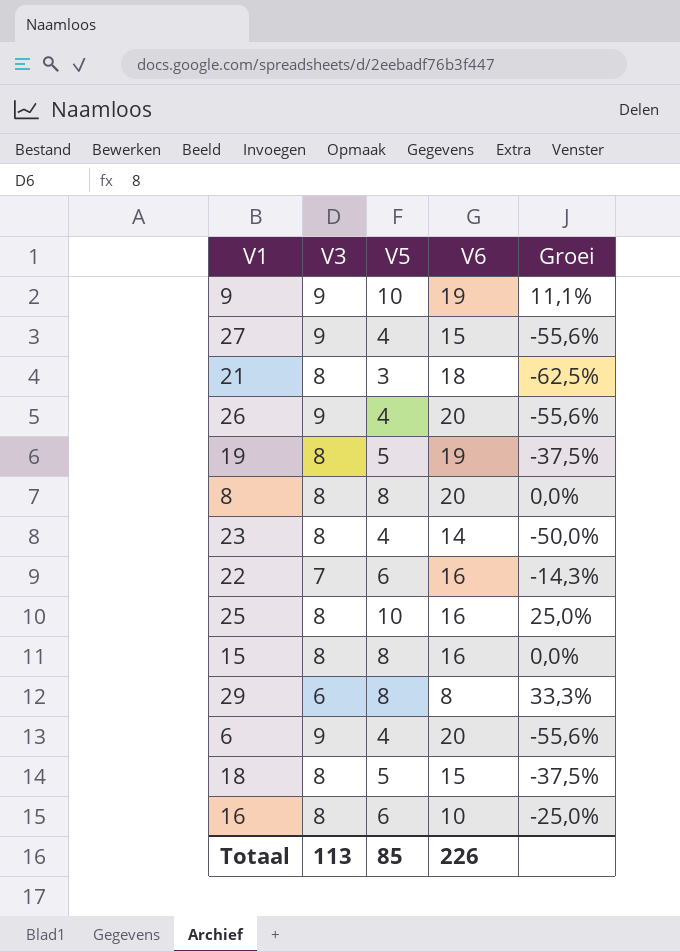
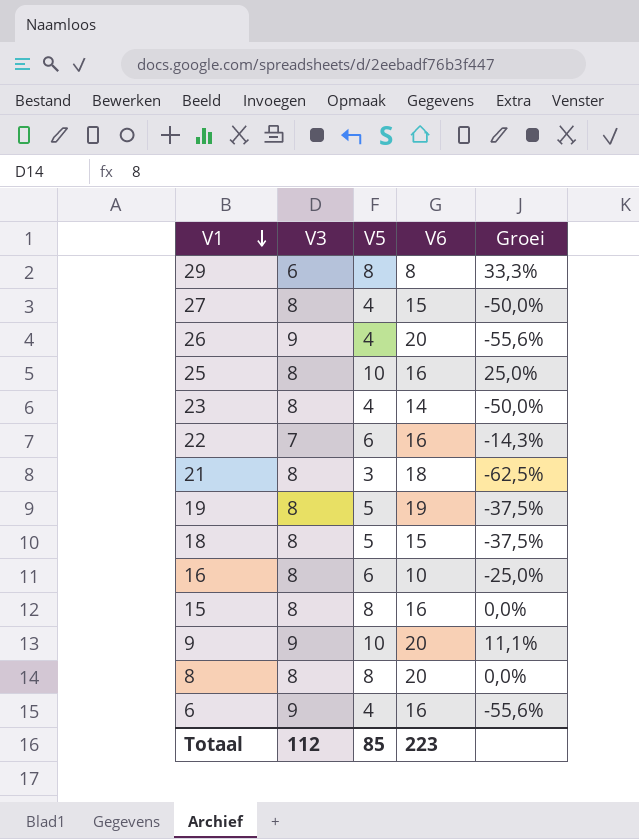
row order: none -> V1 descending
27 | V3: 9 -> 8
27 | Groei: -55,6% -> -50,0%
9 | V6: 19 -> 20
6 | V6: 20 -> 16
Totaal | V3: 113 -> 112
Totaal | V6: 226 -> 223

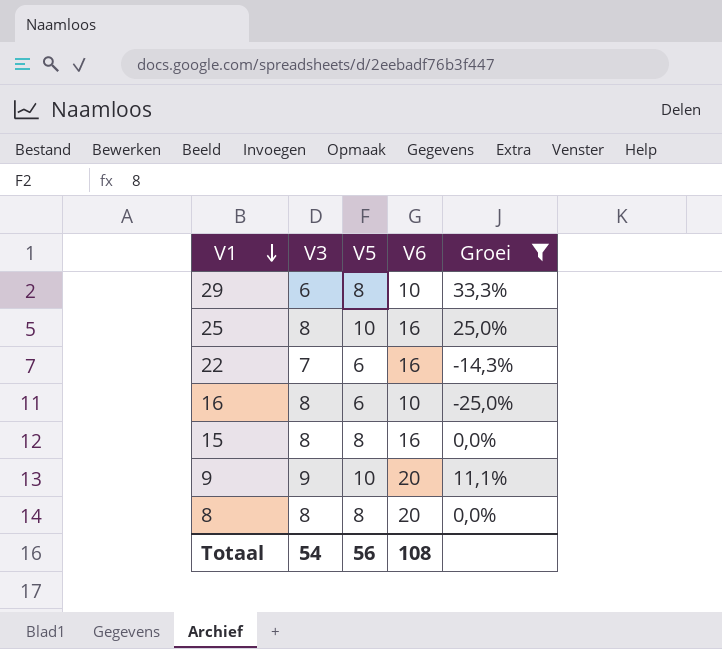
filter: none -> Groei >= -25,0%
29 | V6: 8 -> 10
Totaal | V3: 112 -> 54
Totaal | V5: 85 -> 56
Totaal | V6: 223 -> 108

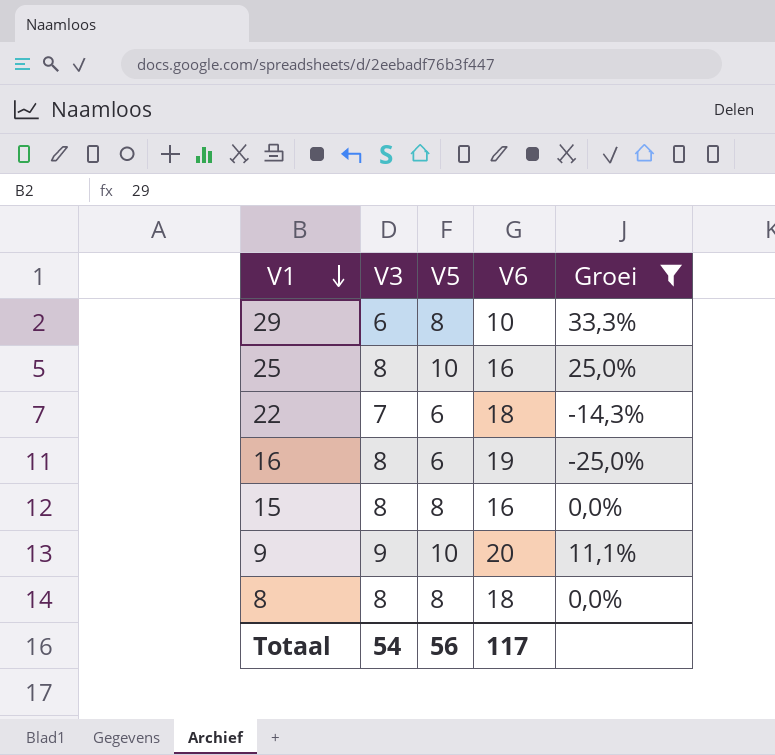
22 | V6: 16 -> 18
16 | V6: 10 -> 19
8 | V6: 20 -> 18
Totaal | V6: 108 -> 117

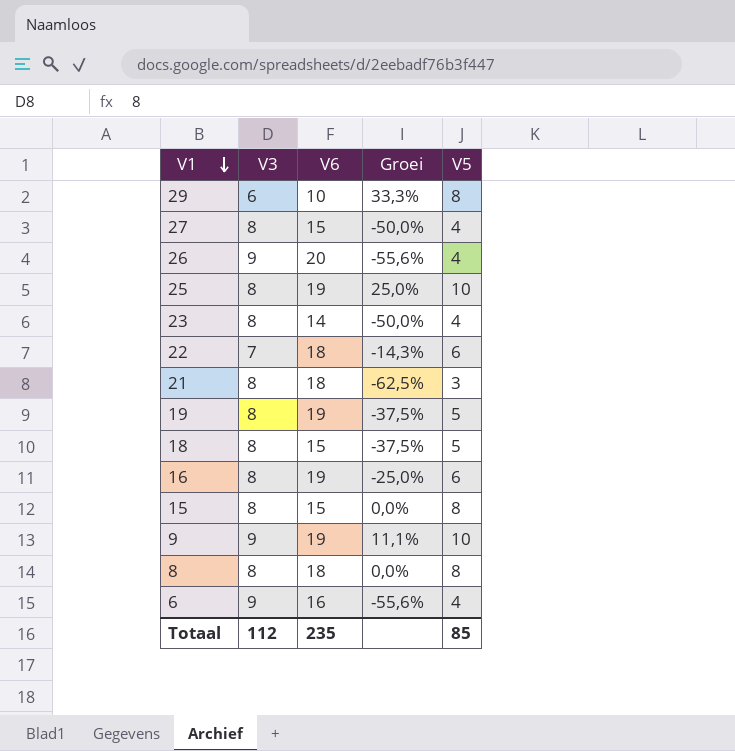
filter: Groei >= -25,0% -> none
column V5 | position: 3 -> 5
25 | V6: 16 -> 19
15 | V6: 16 -> 15
9 | V6: 20 -> 19
Totaal | V3: 54 -> 112
Totaal | V6: 117 -> 235
Totaal | V5: 56 -> 85

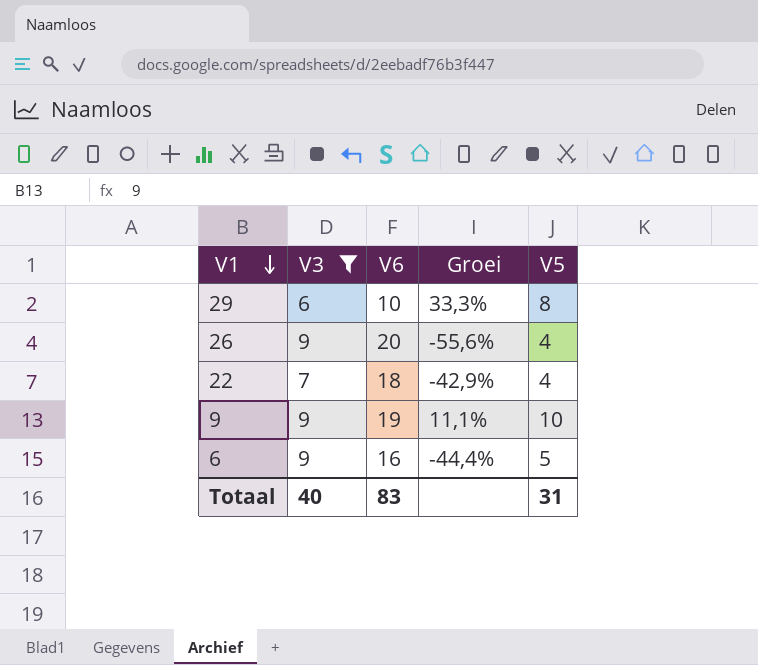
filter: none -> V3 != 8
22 | Groei: -14,3% -> -42,9%
22 | V5: 6 -> 4
6 | Groei: -55,6% -> -44,4%
6 | V5: 4 -> 5
Totaal | V3: 112 -> 40
Totaal | V6: 235 -> 83
Totaal | V5: 85 -> 31

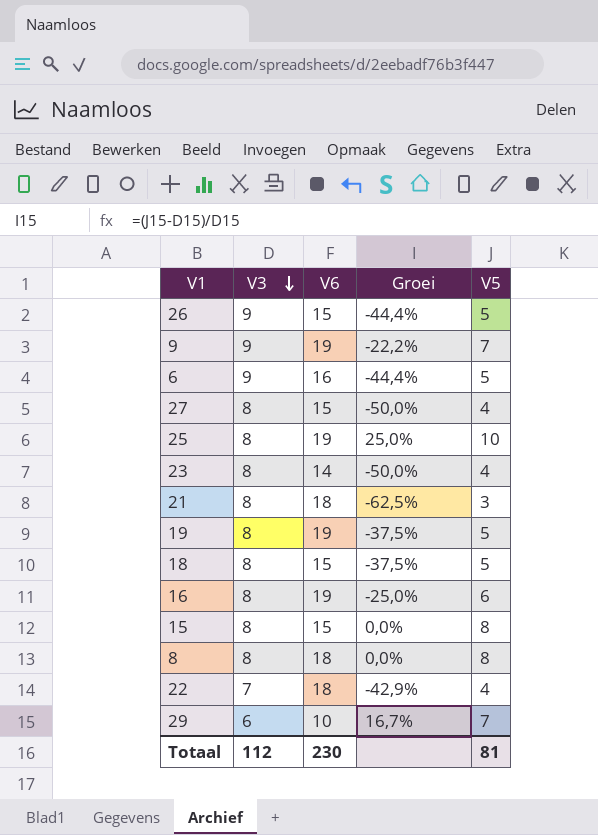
filter: V3 != 8 -> none
row order: V1 descending -> V3 descending
26 | V6: 20 -> 15
26 | Groei: -55,6% -> -44,4%
26 | V5: 4 -> 5
9 | Groei: 11,1% -> -22,2%
9 | V5: 10 -> 7
29 | Groei: 33,3% -> 16,7%
29 | V5: 8 -> 7
Totaal | V3: 40 -> 112
Totaal | V6: 83 -> 230
Totaal | V5: 31 -> 81

